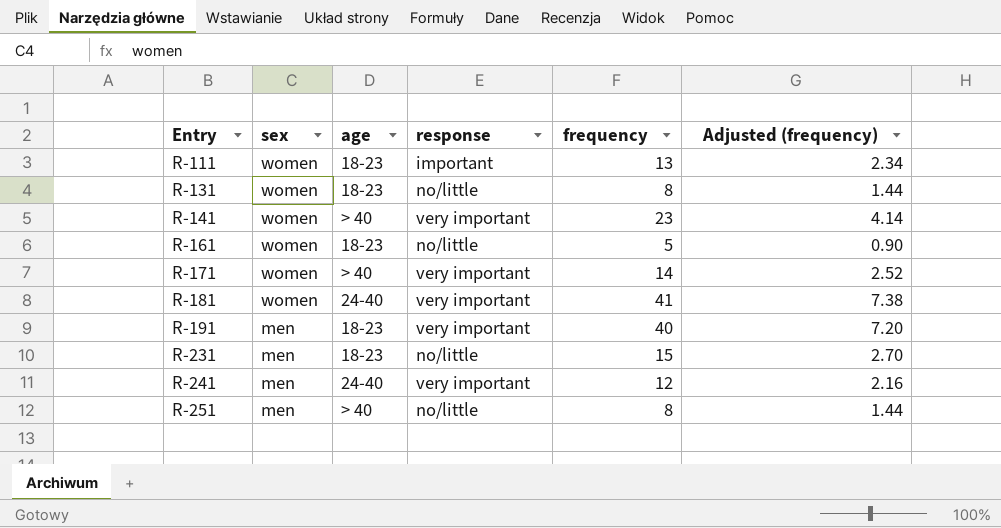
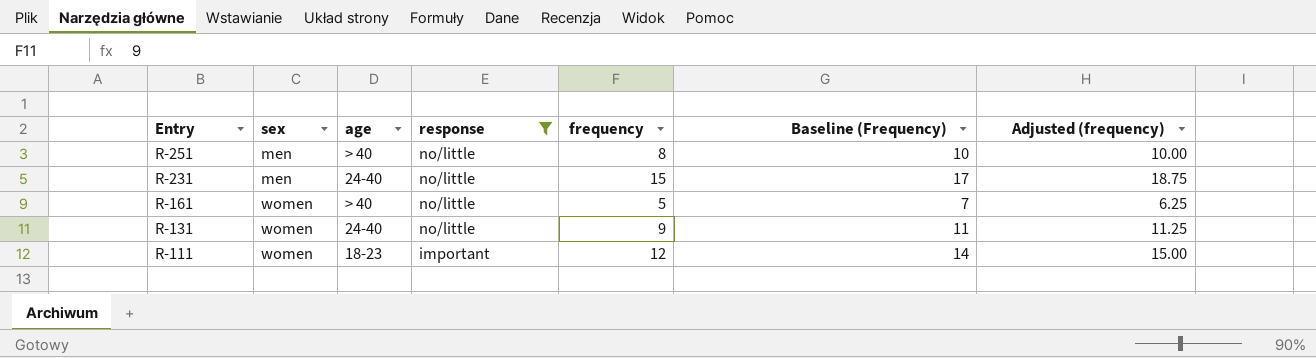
filter: none -> response != very important
row order: Entry ascending -> Entry descending
column Baseline (Frequency) | formula: none -> [frequency] + 2
column Adjusted (frequency) | formula: [frequency] * 0.18 -> [frequency] * 1.25
R-231 | age: 18-23 -> 24-40
R-161 | age: 18-23 -> > 40
R-131 | age: 18-23 -> 24-40
R-131 | frequency: 8 -> 9
R-111 | frequency: 13 -> 12

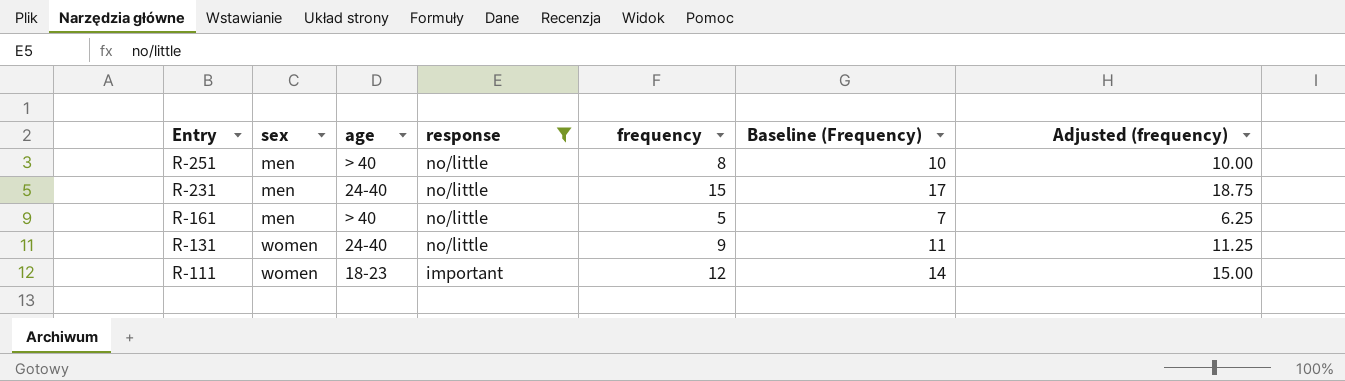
R-161 | sex: women -> men

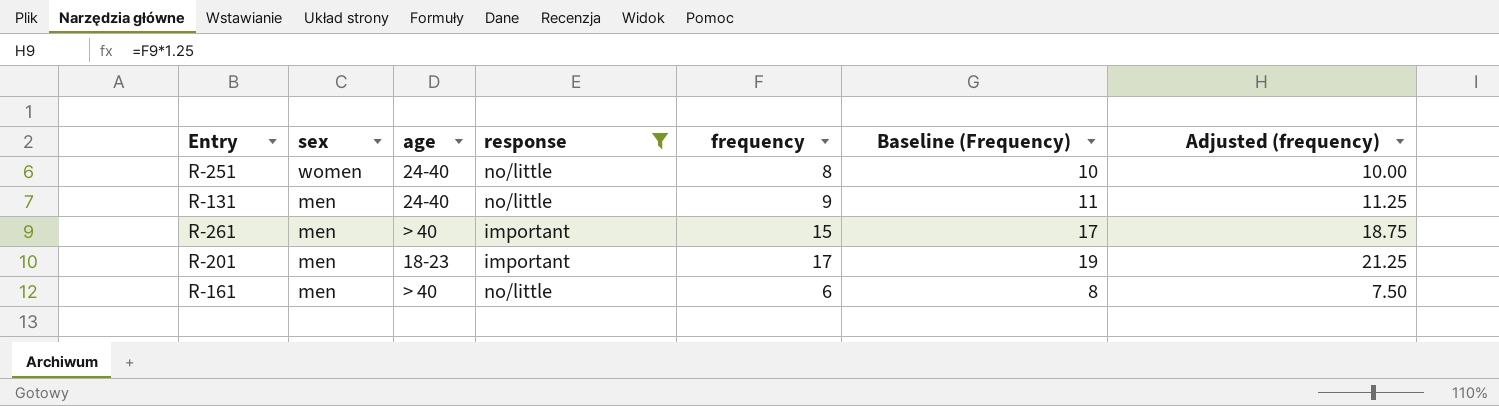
row order: Entry descending -> sex descending
row R-231: men | 24-40 | no/little | 15 | 17 | 18.75 -> none
row R-111: women | 18-23 | important | 12 | 14 | 15.00 -> none
R-251 | sex: men -> women
R-251 | age: > 40 -> 24-40
R-131 | sex: women -> men
row R-261: none -> men | > 40 | important | 15 | 17 | 18.75
row R-201: none -> men | 18-23 | important | 17 | 19 | 21.25
R-161 | frequency: 5 -> 6
R-161 | Baseline (Frequency): 7 -> 8
R-161 | Adjusted (frequency): 6.25 -> 7.50

